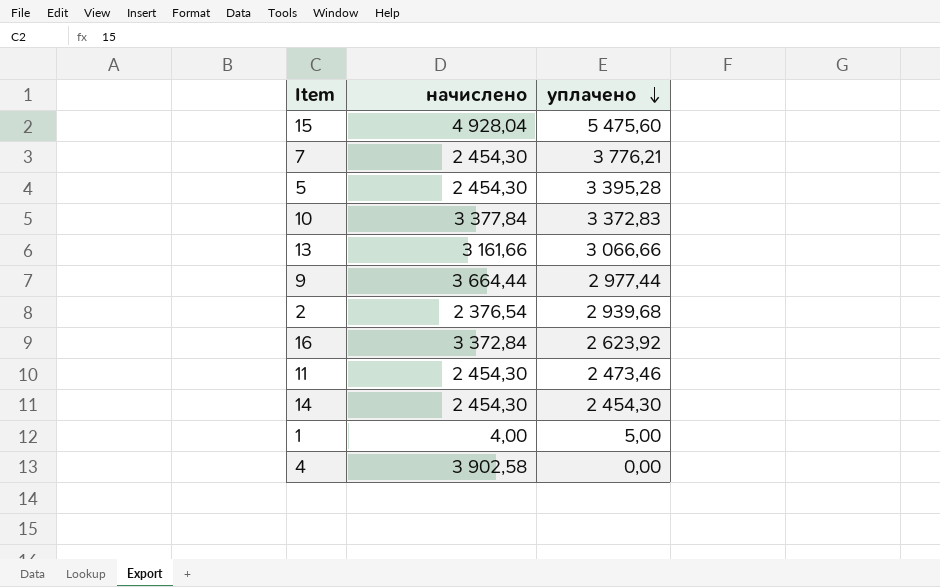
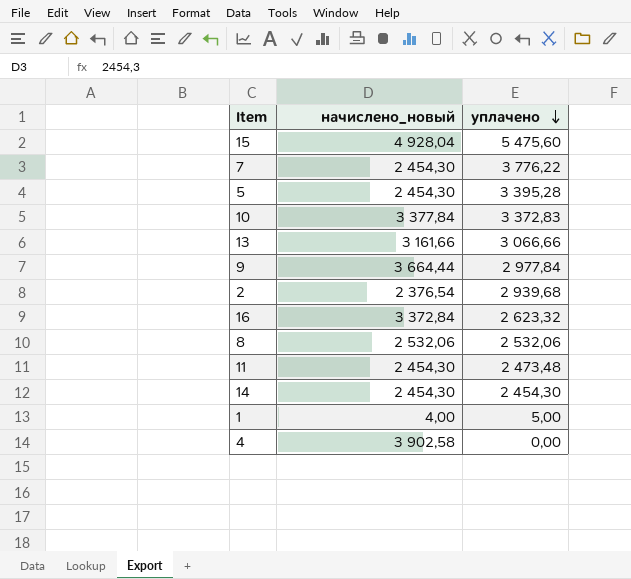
column name: начислено -> начислено_новый
7 | уплачено: 3 776,21 -> 3 776,22
9 | уплачено: 2 977,44 -> 2 977,84
16 | уплачено: 2 623,92 -> 2 623,32
row 8: none -> 2 532,06 | 2 532,06
11 | уплачено: 2 473,46 -> 2 473,48

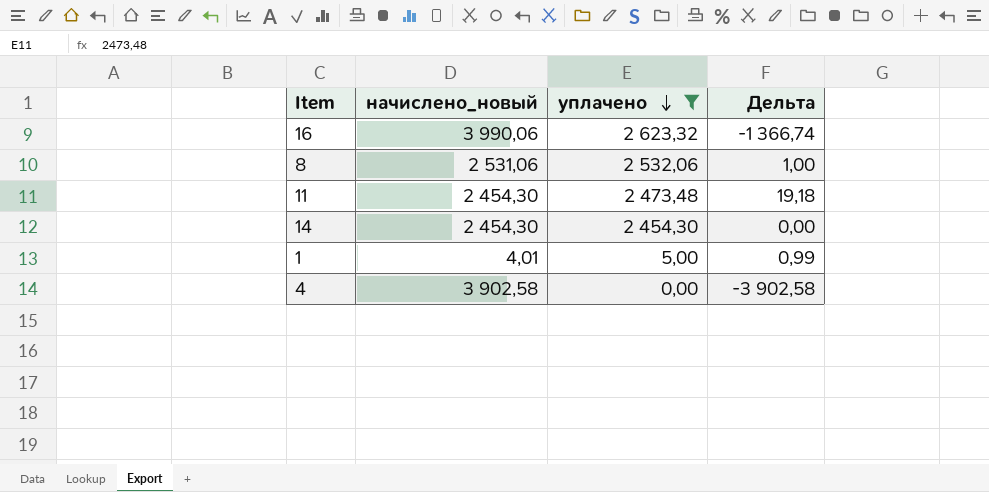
filter: none -> уплачено <= 2 623,32
column Дельта | formula: none -> [уплачено] - [начислено_новый]
16 | начислено_новый: 3 372,84 -> 3 990,06
8 | начислено_новый: 2 532,06 -> 2 531,06
1 | начислено_новый: 4,00 -> 4,01

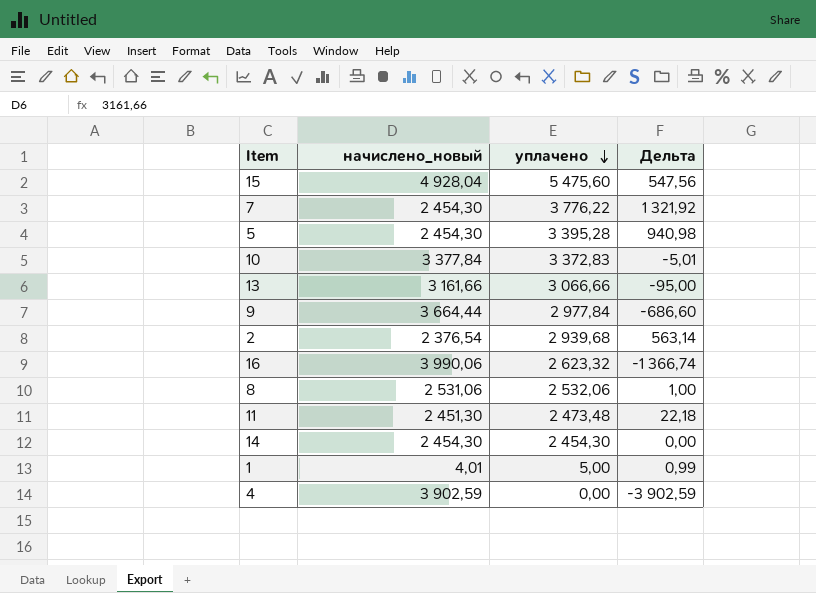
filter: уплачено <= 2 623,32 -> none
11 | начислено_новый: 2 454,30 -> 2 451,30
11 | Дельта: 19,18 -> 22,18
4 | начислено_новый: 3 902,58 -> 3 902,59
4 | Дельта: -3 902,58 -> -3 902,59

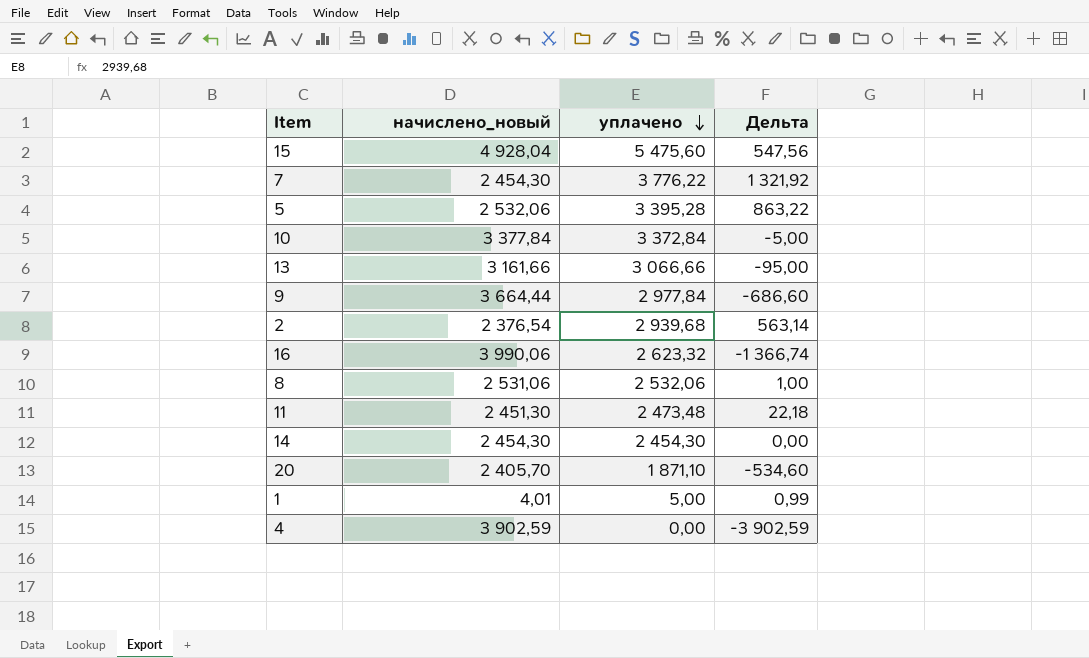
5 | начислено_новый: 2 454,30 -> 2 532,06
5 | Дельта: 940,98 -> 863,22
10 | уплачено: 3 372,83 -> 3 372,84
10 | Дельта: -5,01 -> -5,00
row 20: none -> 2 405,70 | 1 871,10 | -534,60

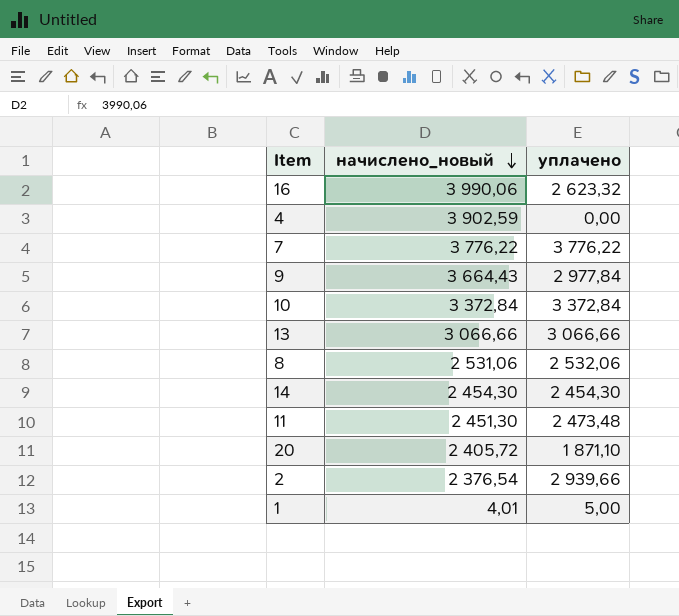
row order: уплачено descending -> начислено_новый descending
column Дельта | formula: [уплачено] - [начислено_новый] -> none
row 15: 4 928,04 | 5 475,60 | 547,56 -> none
row 5: 2 532,06 | 3 395,28 | 863,22 -> none
7 | начислено_новый: 2 454,30 -> 3 776,22
9 | начислено_новый: 3 664,44 -> 3 664,43
10 | начислено_новый: 3 377,84 -> 3 372,84
13 | начислено_новый: 3 161,66 -> 3 066,66
20 | начислено_новый: 2 405,70 -> 2 405,72
2 | уплачено: 2 939,68 -> 2 939,66

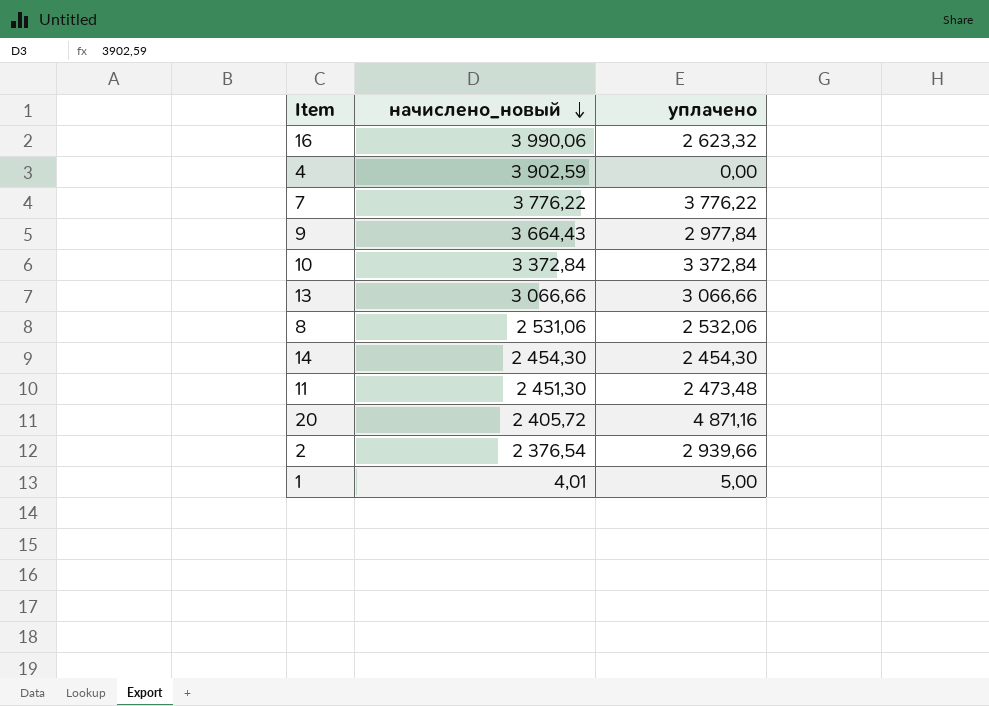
20 | уплачено: 1 871,10 -> 4 871,16

